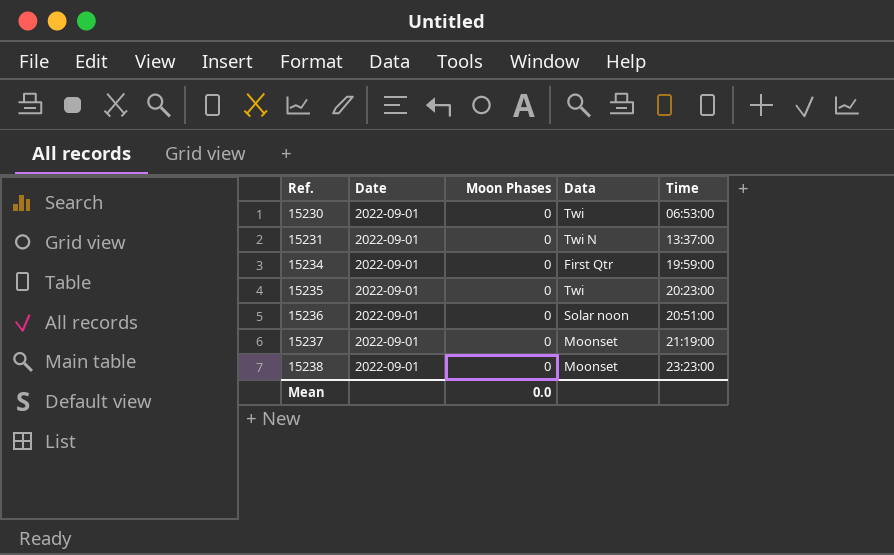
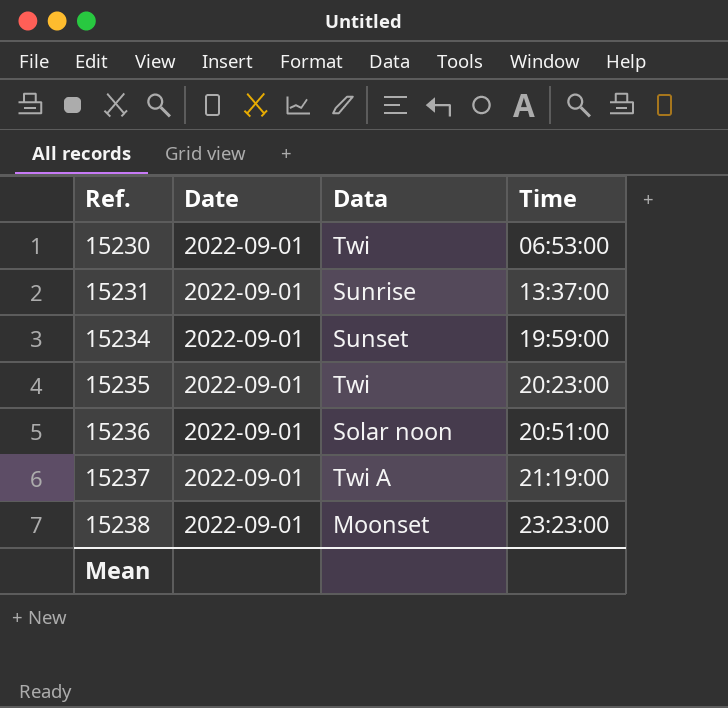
column Moon Phases | position: 3 -> none
15231 | Data: Twi N -> Sunrise
15234 | Data: First Qtr -> Sunset
15237 | Data: Moonset -> Twi A

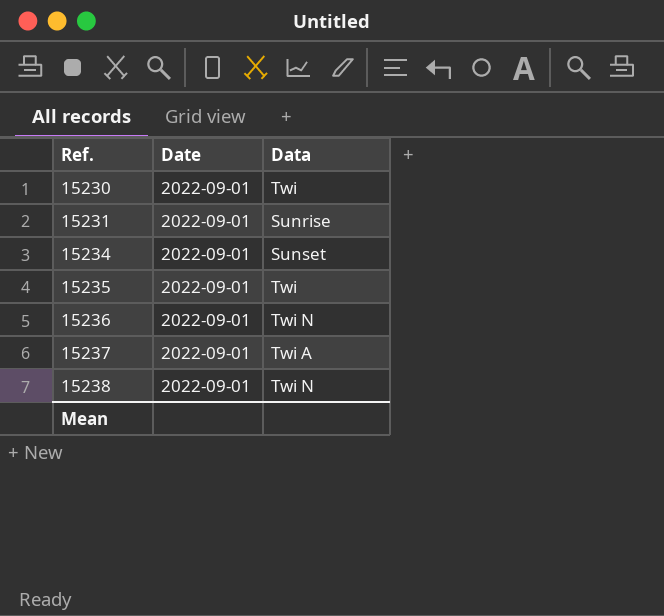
column Time | position: 4 -> none
15236 | Data: Solar noon -> Twi N
15238 | Data: Moonset -> Twi N

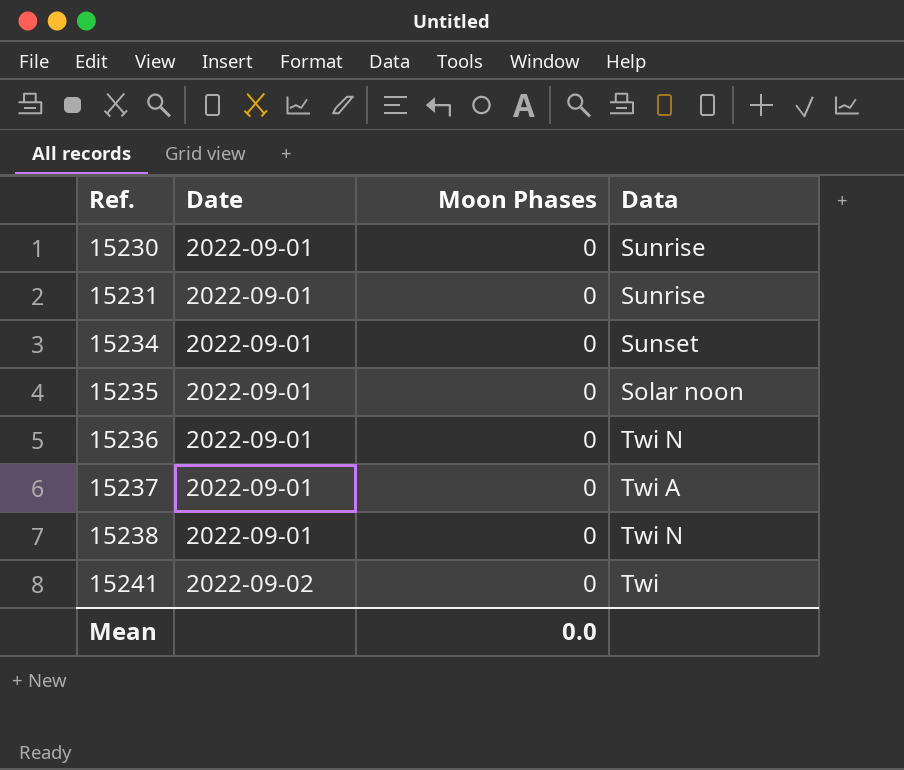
column Moon Phases | position: none -> 3
15230 | Data: Twi -> Sunrise
15235 | Data: Twi -> Solar noon
row 15241: none -> 2022-09-02 | 0 | Twi

